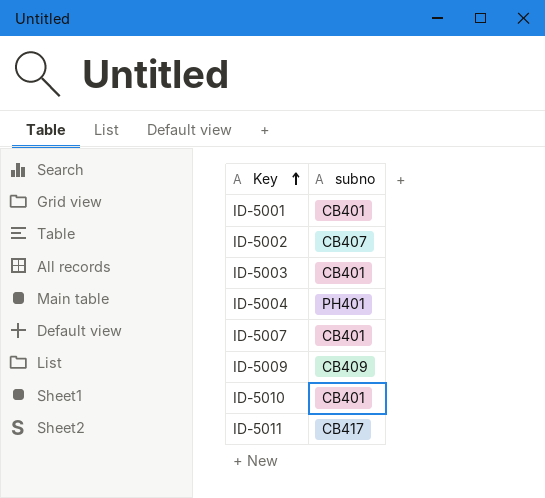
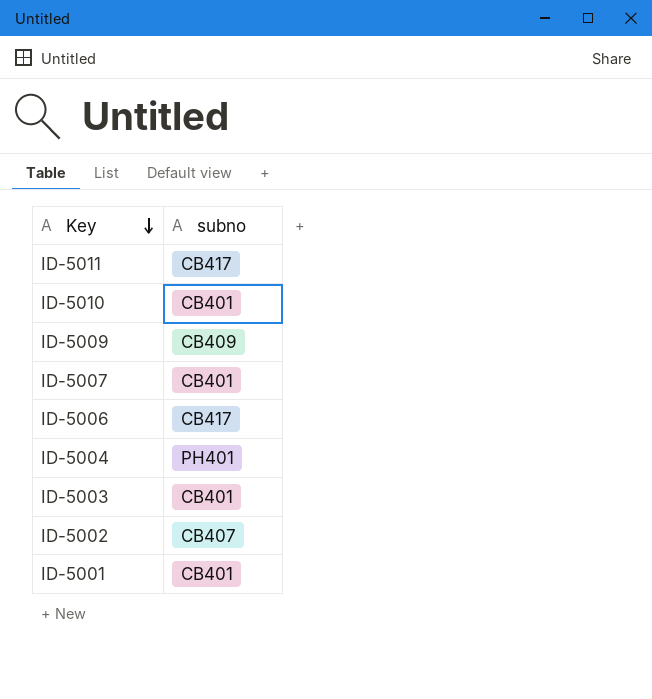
row order: Key ascending -> Key descending
row ID-5006: none -> CB417

